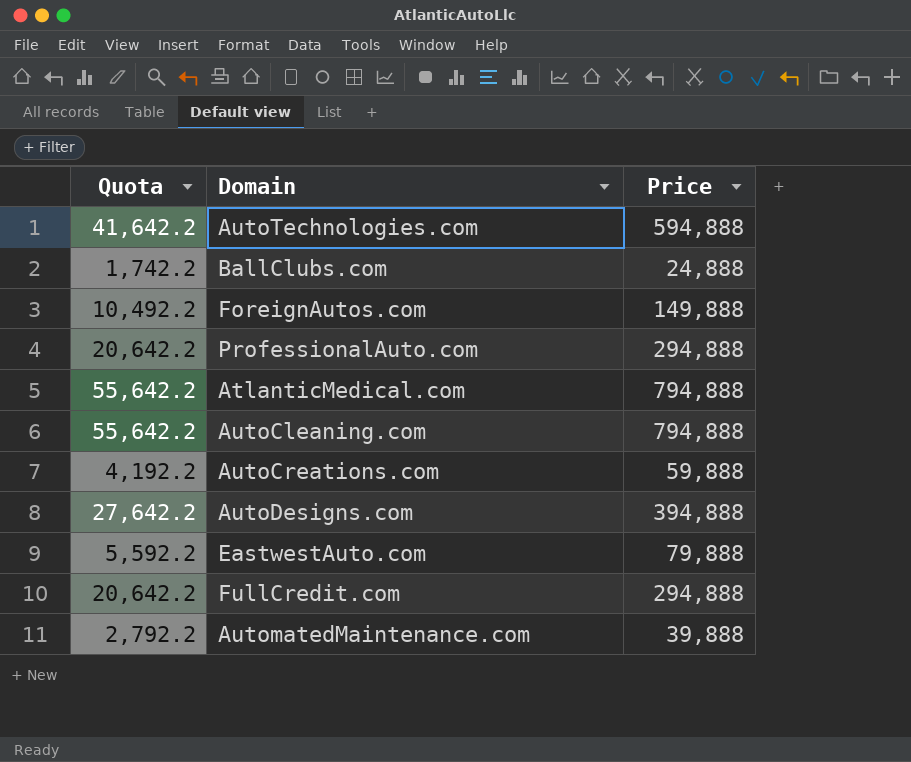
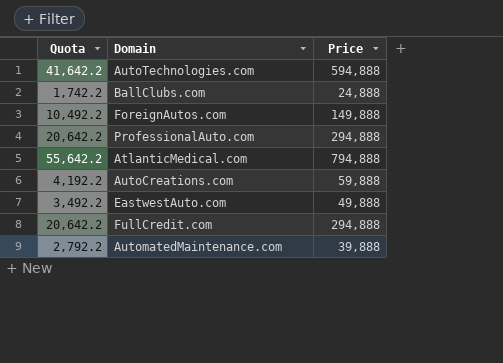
row AutoCleaning.com: 55,642.2 | 794,888 -> none
row AutoDesigns.com: 27,642.2 | 394,888 -> none
EastwestAuto.com | Quota: 5,592.2 -> 3,492.2
EastwestAuto.com | Price: 79,888 -> 49,888

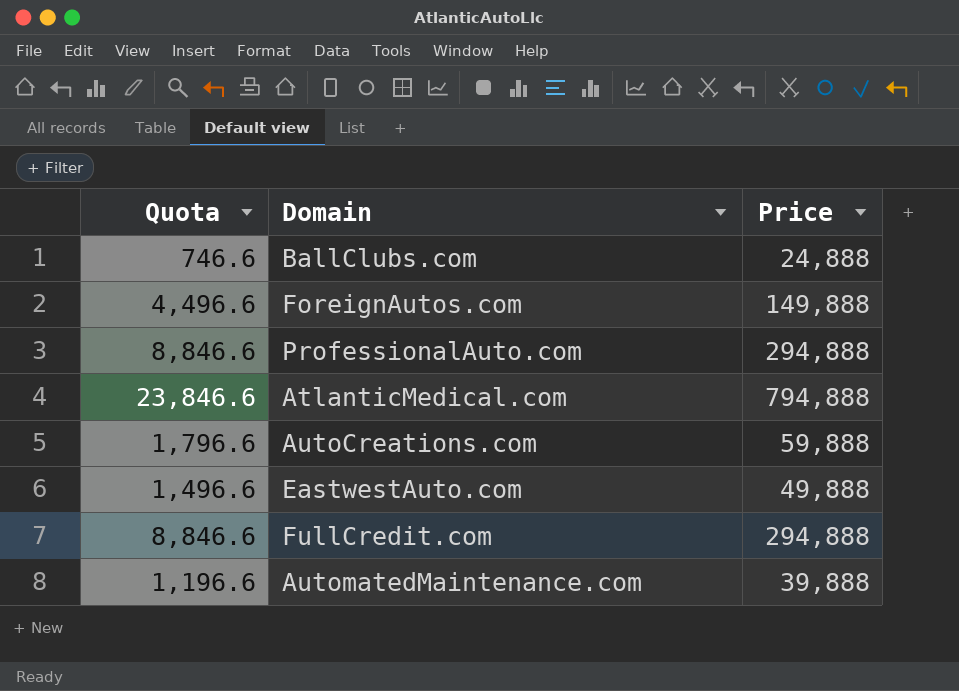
column Quota | formula: [Price] * 0.07 -> [Price] * 0.03
row AutoTechnologies.com: 41,642.2 | 594,888 -> none

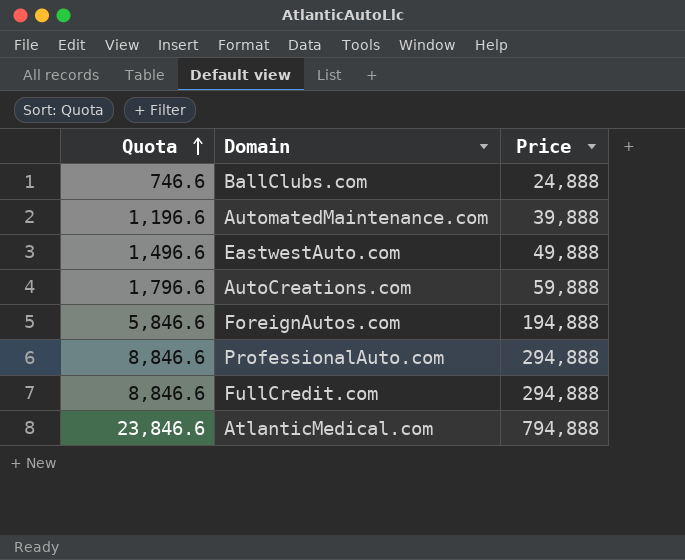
row order: none -> Quota ascending
ForeignAutos.com | Quota: 4,496.6 -> 5,846.6
ForeignAutos.com | Price: 149,888 -> 194,888

